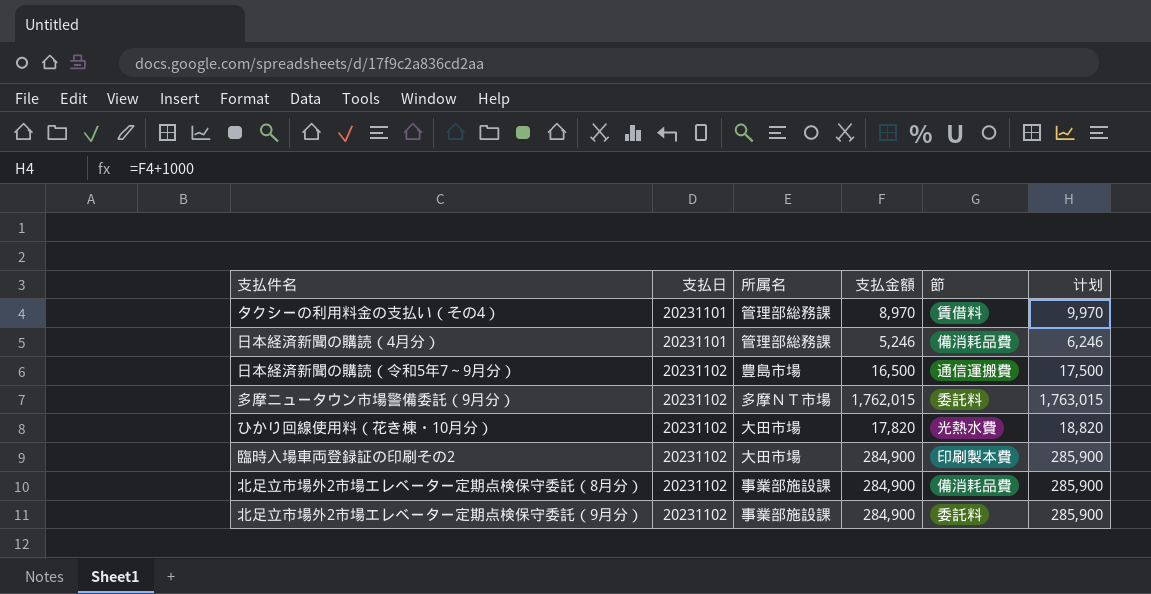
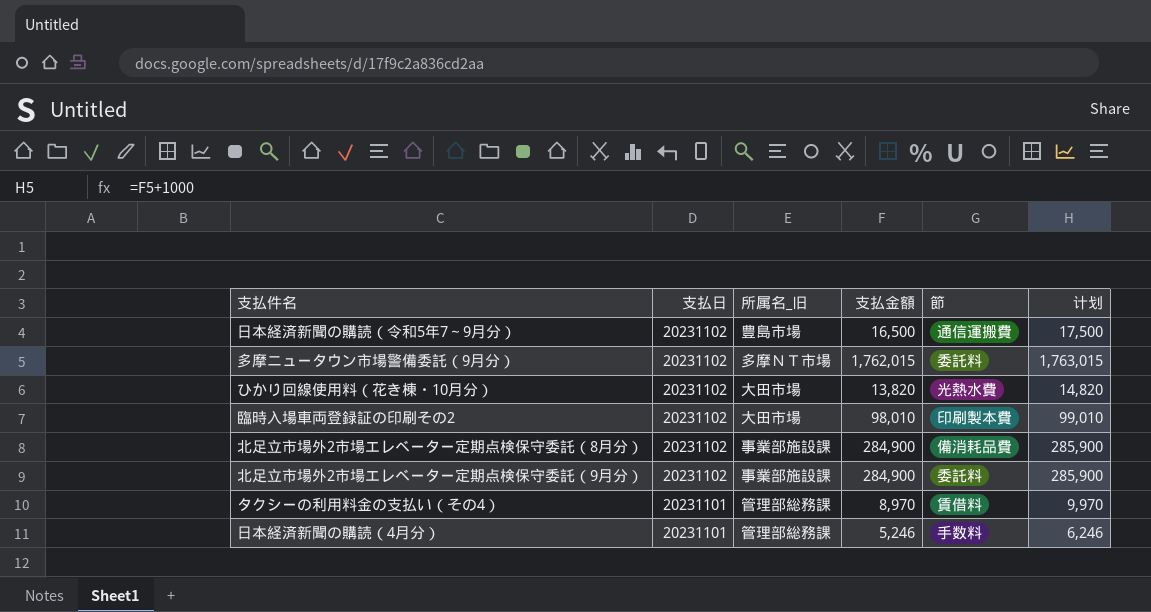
row order: 支払日 ascending -> 支払日 descending
column name: 所属名 -> 所属名_旧
ひかり回線使用料（花き棟・10月分） | 支払金額: 17,820 -> 13,820
ひかり回線使用料（花き棟・10月分） | 计划: 18,820 -> 14,820
臨時入場車両登録証の印刷その2 | 支払金額: 284,900 -> 98,010
臨時入場車両登録証の印刷その2 | 计划: 285,900 -> 99,010
日本経済新聞の購読（4月分） | 節: 備消耗品費 -> 手数料

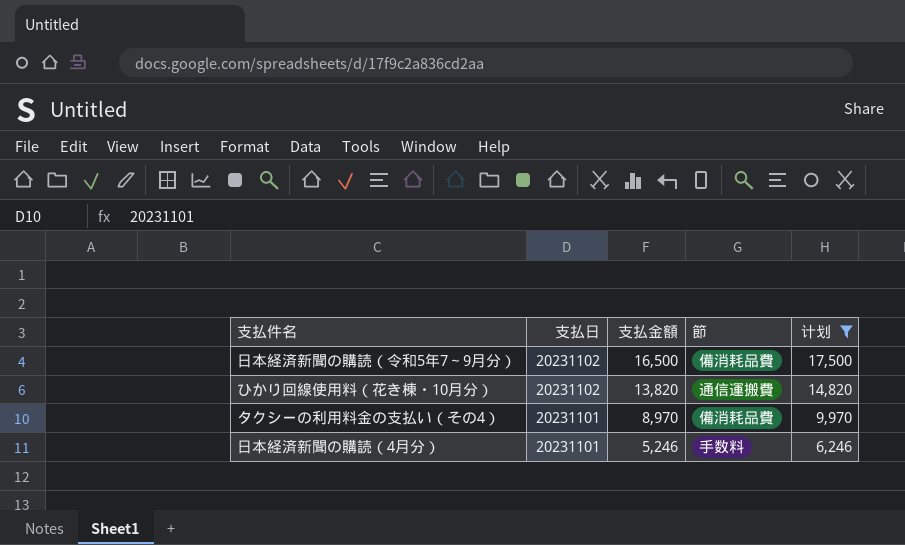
filter: none -> 计划 <= 17,500
column 所属名_旧 | position: 3 -> none
日本経済新聞の購読（令和5年7～9月分） | 節: 通信運搬費 -> 備消耗品費
ひかり回線使用料（花き棟・10月分） | 節: 光熱水費 -> 通信運搬費
タクシーの利用料金の支払い（その4） | 節: 賃借料 -> 備消耗品費

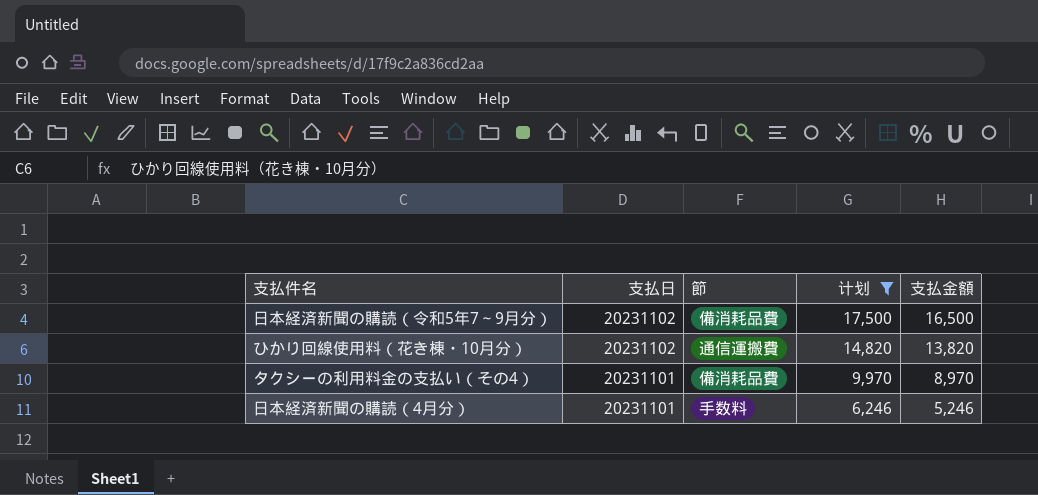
column 支払金額 | position: 3 -> 5

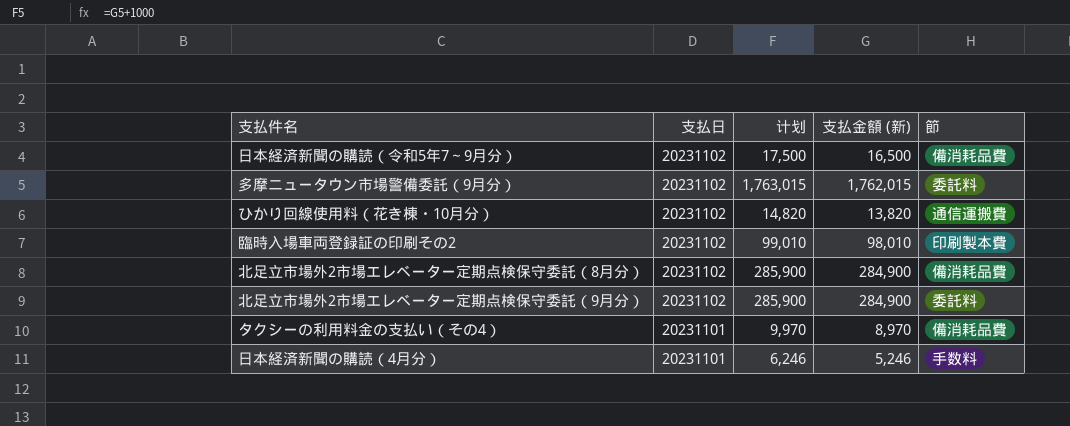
filter: 计划 <= 17,500 -> none
column name: 支払金額 -> 支払金額 (新)
column 節 | position: 3 -> 5

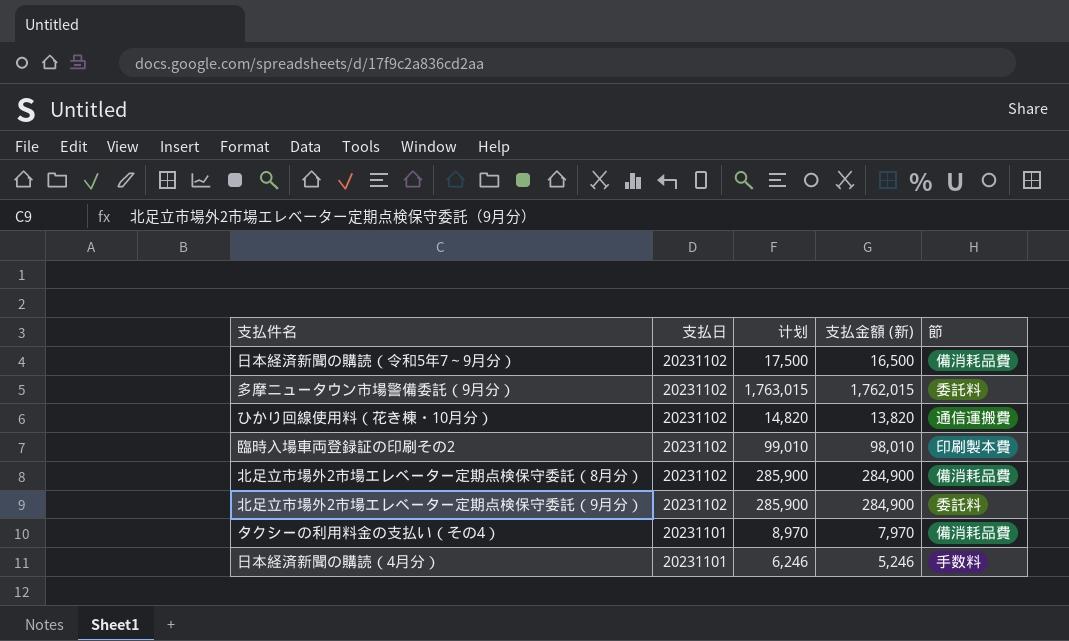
タクシーの利用料金の支払い（その4） | 计划: 9,970 -> 8,970
タクシーの利用料金の支払い（その4） | 支払金額 (新): 8,970 -> 7,970

